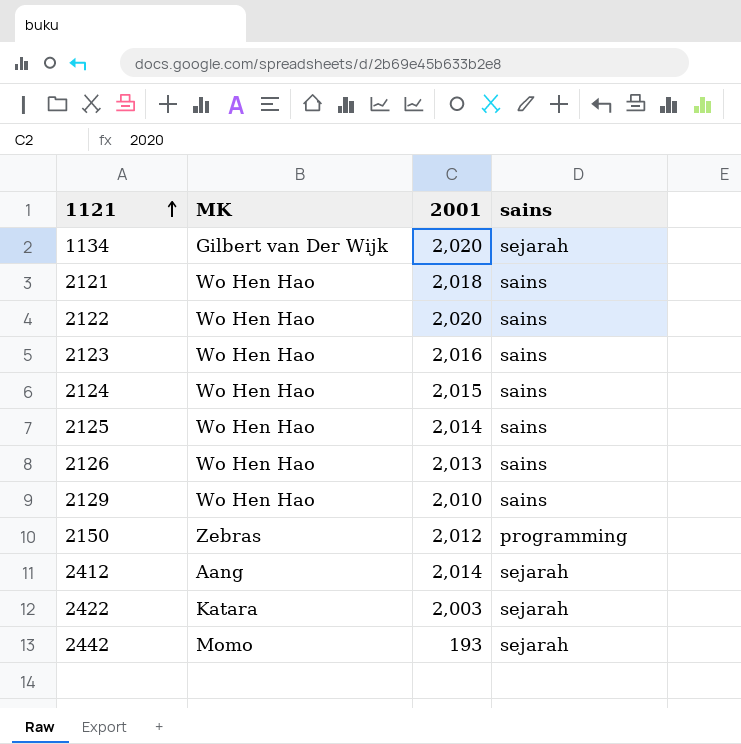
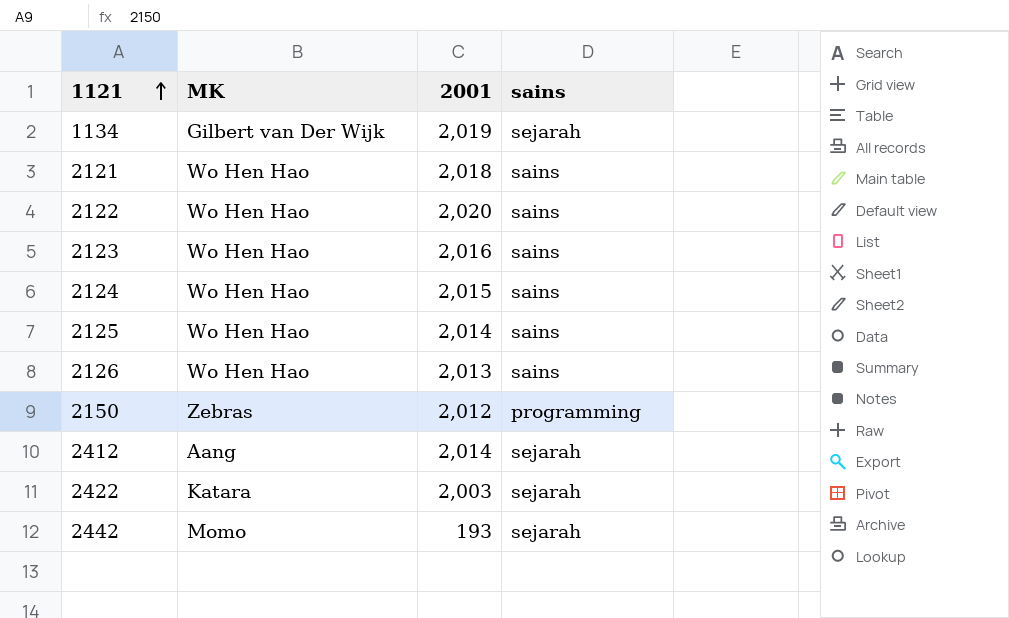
row 2129: Wo Hen Hao | 2,010 | sains -> none
1134 | 2001: 2,020 -> 2,019

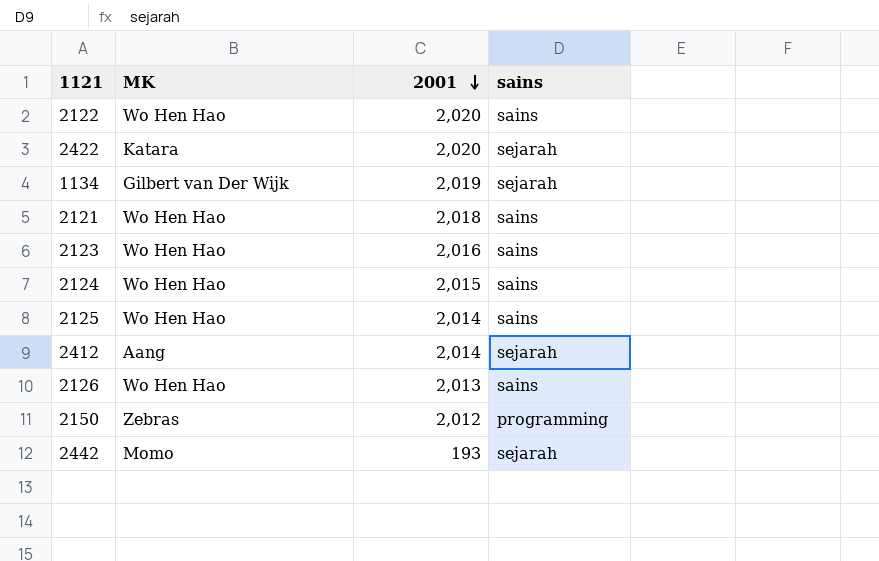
row order: 1121 ascending -> 2001 descending
2422 | 2001: 2,003 -> 2,020

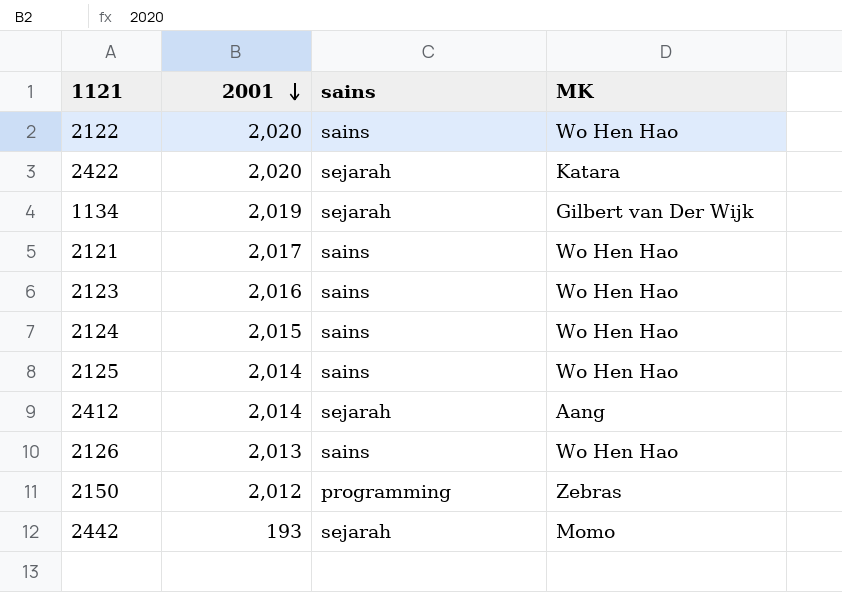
column MK | position: 2 -> 4
2121 | 2001: 2,018 -> 2,017

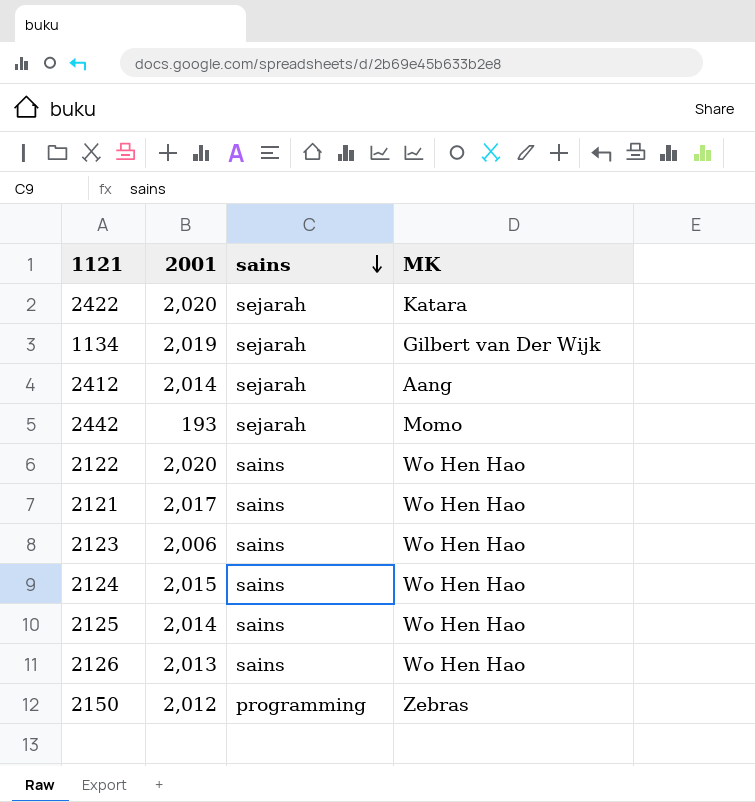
row order: 2001 descending -> sains descending
2123 | 2001: 2,016 -> 2,006

